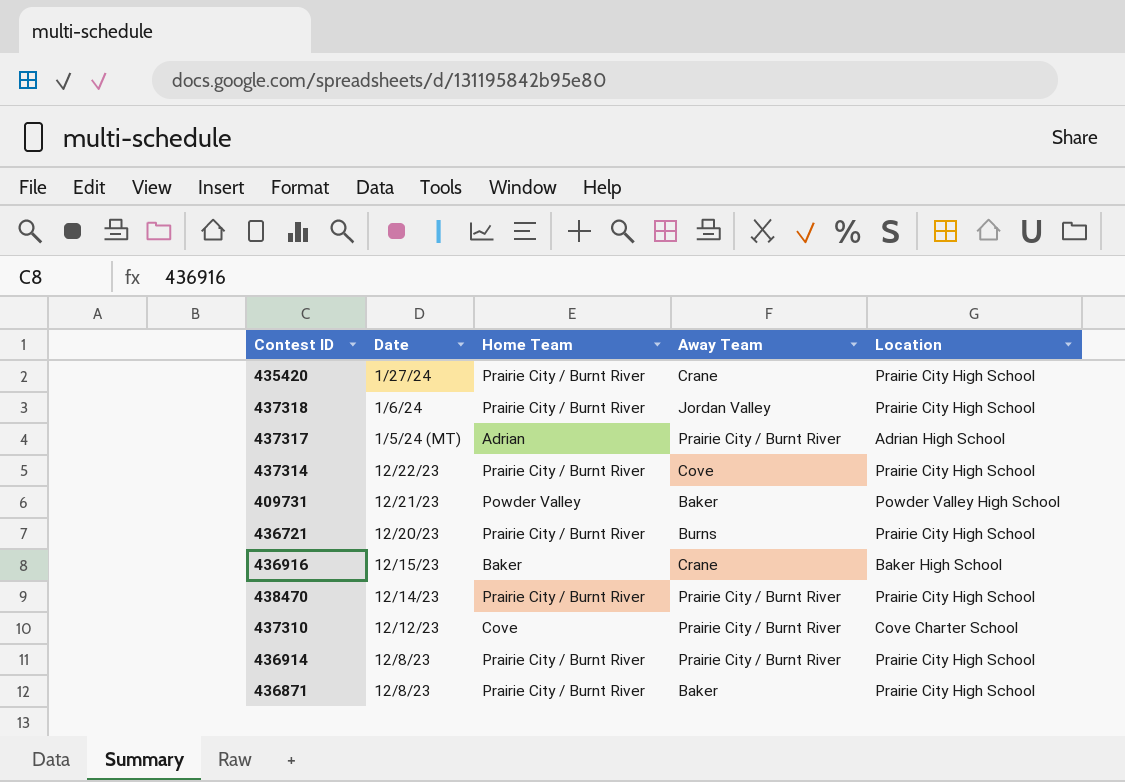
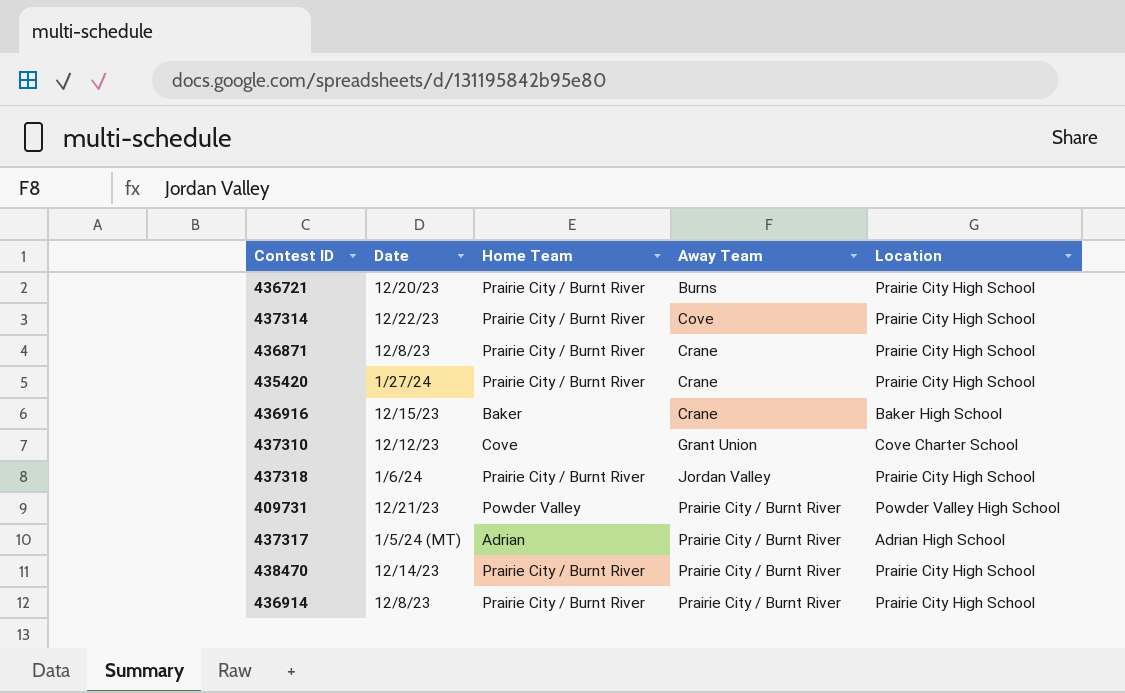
row order: Date descending -> Away Team ascending
436871 | Away Team: Baker -> Crane
437310 | Away Team: Prairie City / Burnt River -> Grant Union
409731 | Away Team: Baker -> Prairie City / Burnt River

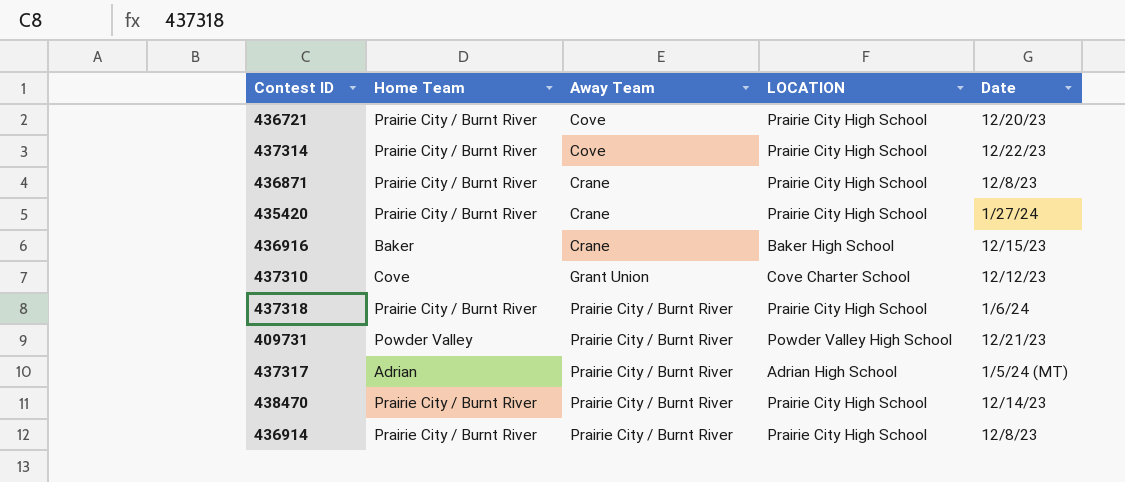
column name: Location -> LOCATION
column Date | position: 2 -> 5
436721 | Away Team: Burns -> Cove
437318 | Away Team: Jordan Valley -> Prairie City / Burnt River

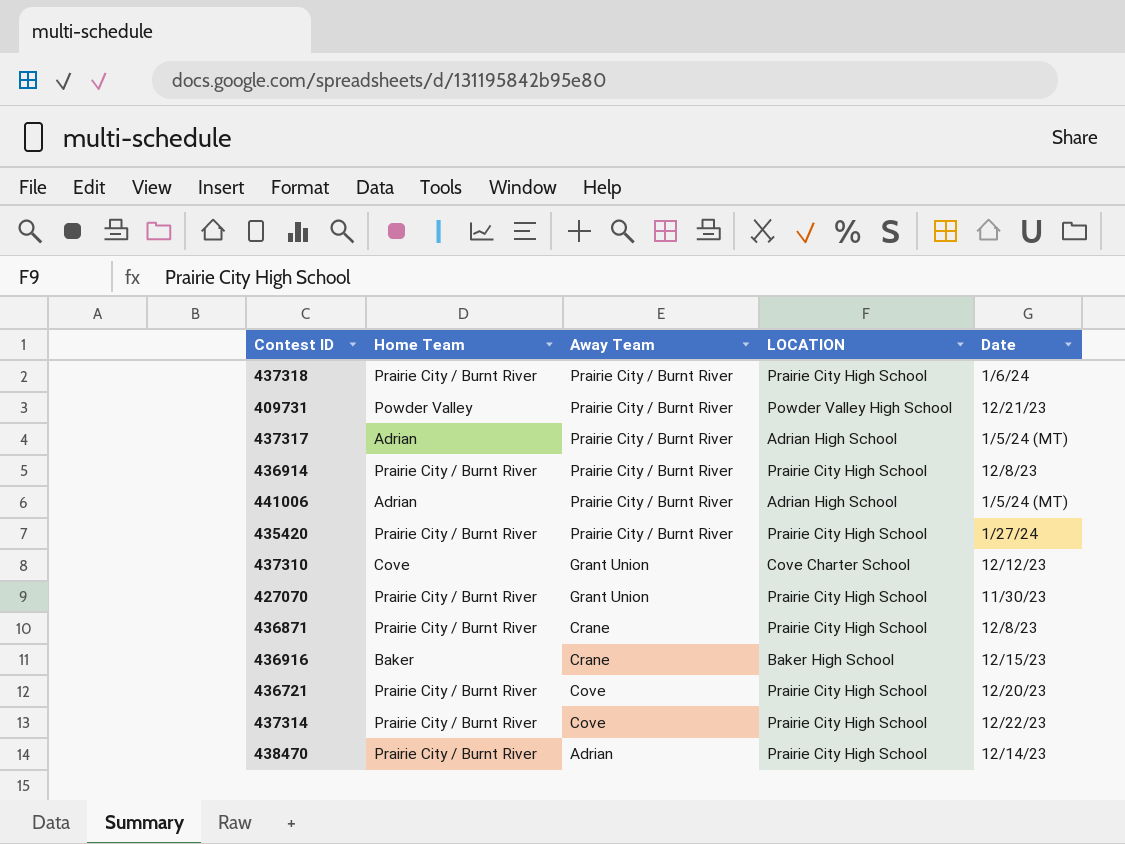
row order: Away Team ascending -> Away Team descending
row 441006: none -> Adrian | Prairie City / Burnt River | Adrian High School | 1/5/24 (MT)
435420 | Away Team: Crane -> Prairie City / Burnt River
row 427070: none -> Prairie City / Burnt River | Grant Union | Prairie City High School | 11/30/23
438470 | Away Team: Prairie City / Burnt River -> Adrian

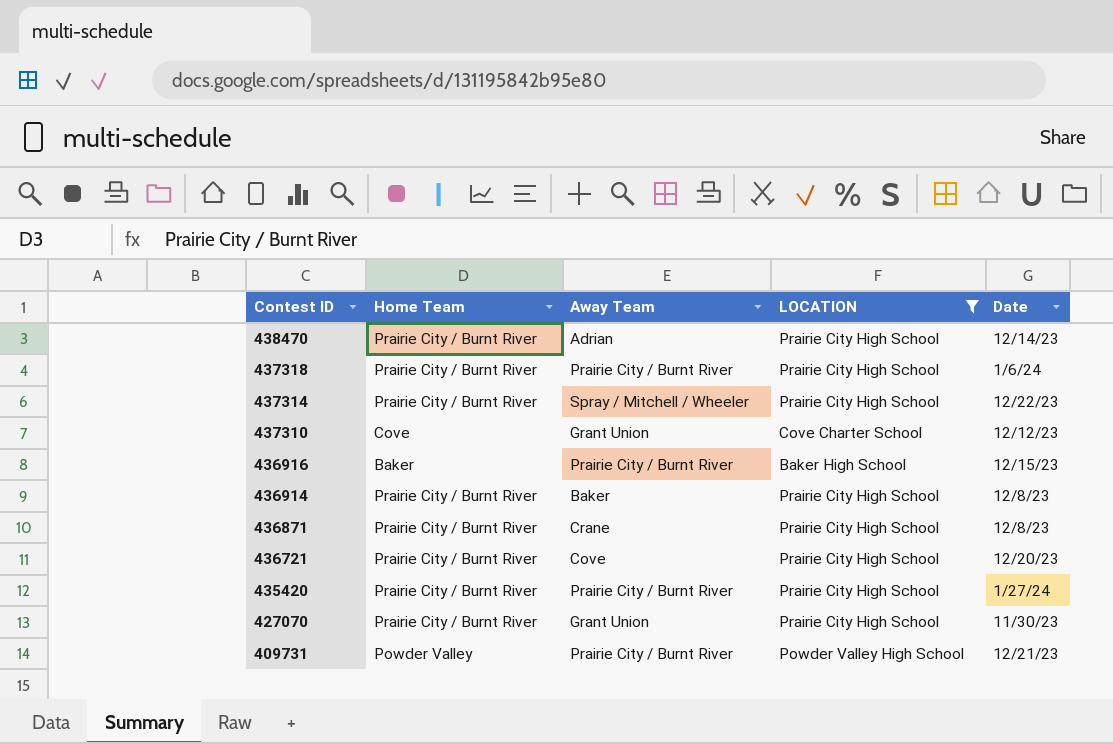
filter: none -> LOCATION != Adrian High School
row order: Away Team descending -> Contest ID descending
437314 | Away Team: Cove -> Spray / Mitchell / Wheeler
436916 | Away Team: Crane -> Prairie City / Burnt River
436914 | Away Team: Prairie City / Burnt River -> Baker

